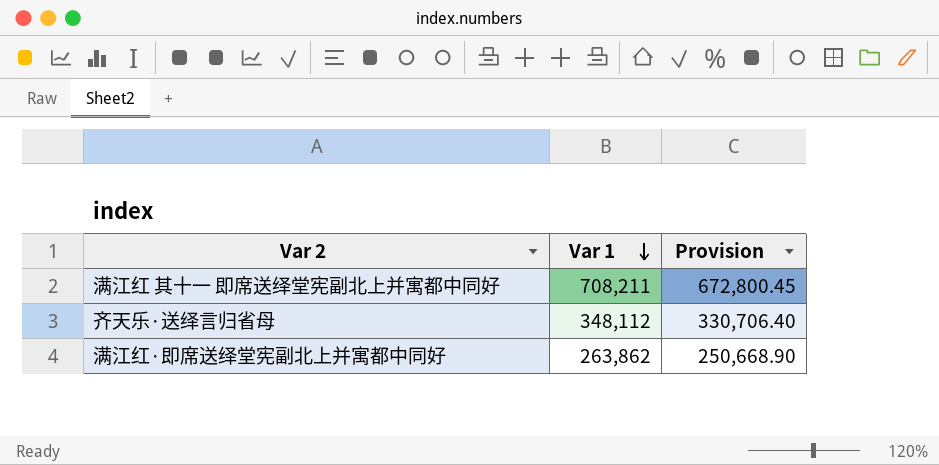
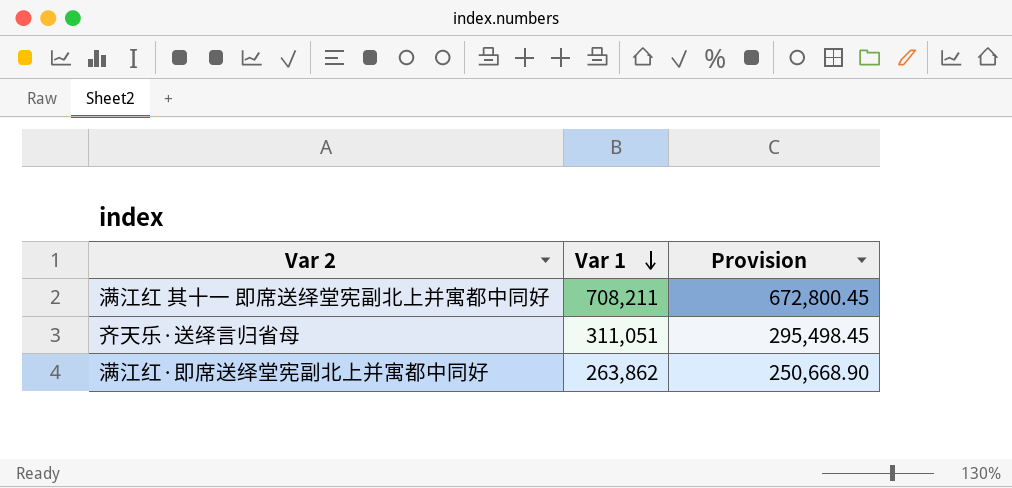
齐天乐·送绎言归省母 | Var 1: 348,112 -> 311,051
齐天乐·送绎言归省母 | Provision: 330,706.40 -> 295,498.45

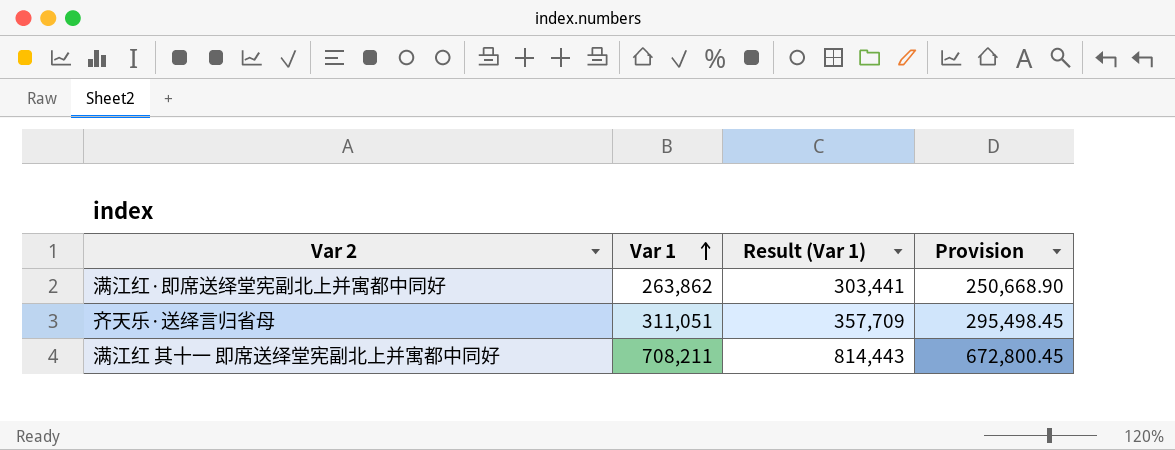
row order: Var 1 descending -> Var 1 ascending
column Result (Var 1) | formula: none -> [Var 1] * 1.15

